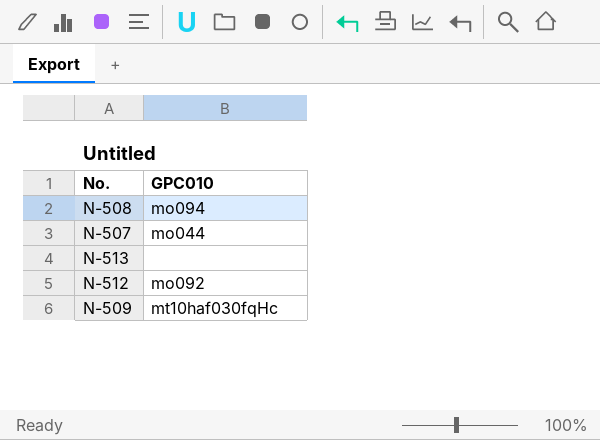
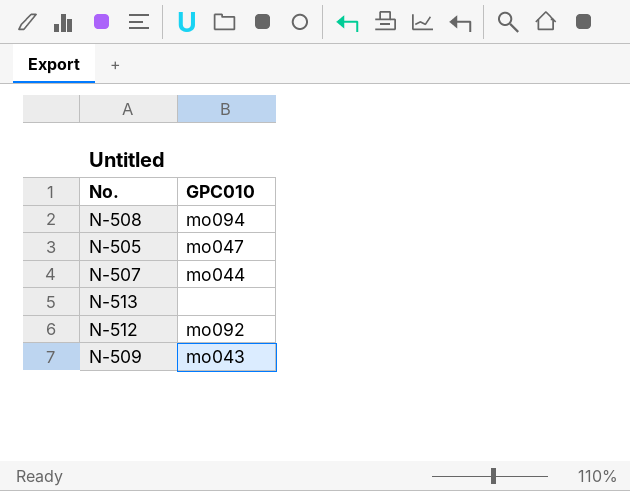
row N-505: none -> mo047
N-509 | GPC010: mt10haf030fqHc -> mo043

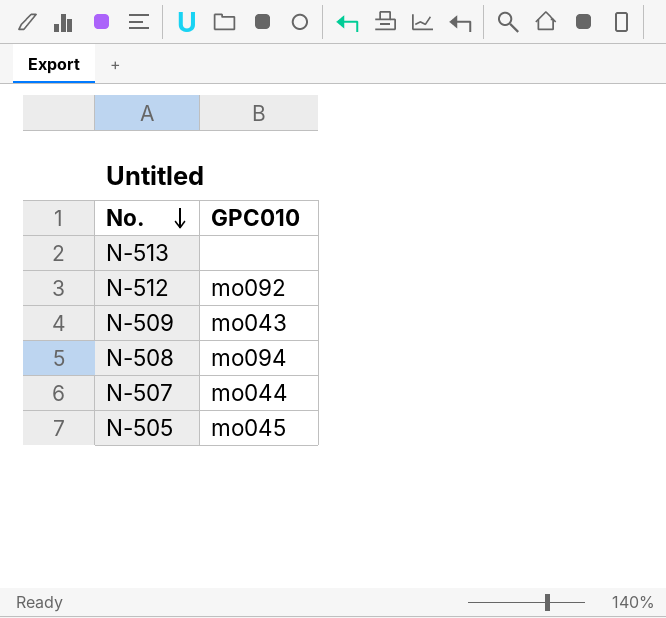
row order: none -> No. descending
N-505 | GPC010: mo047 -> mo045

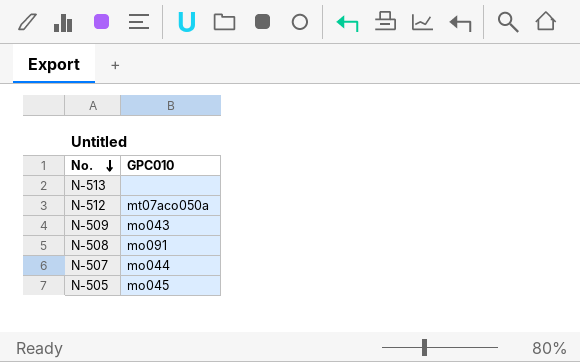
N-512 | GPC010: mo092 -> mt07aco050a
N-508 | GPC010: mo094 -> mo091

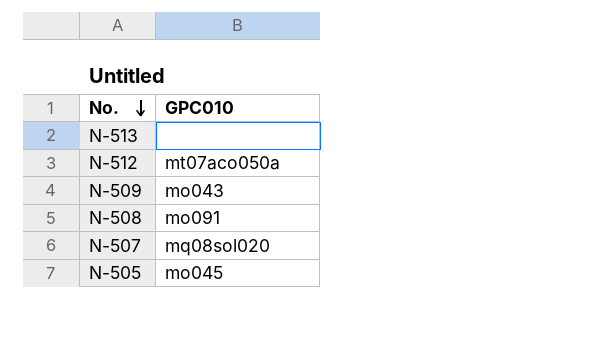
N-507 | GPC010: mo044 -> mq08sol020

